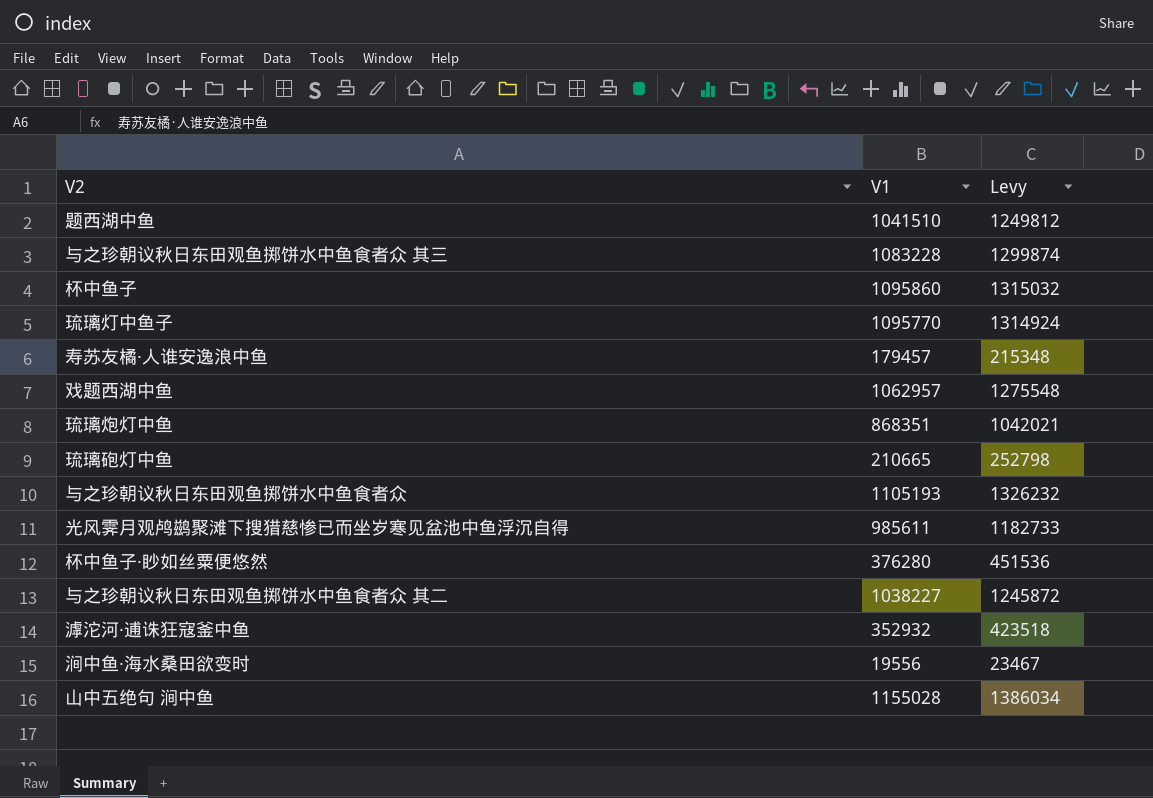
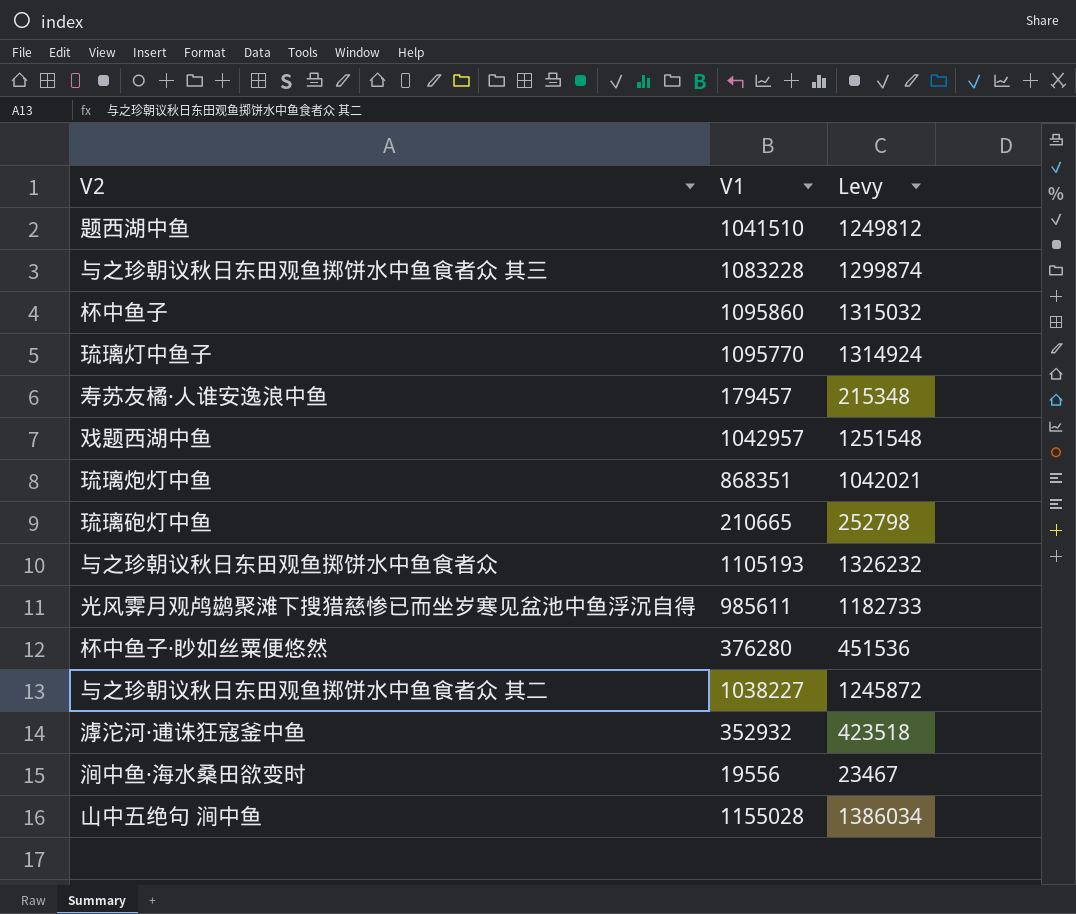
戏题西湖中鱼 | V1: 1062957 -> 1042957
戏题西湖中鱼 | Levy: 1275548 -> 1251548

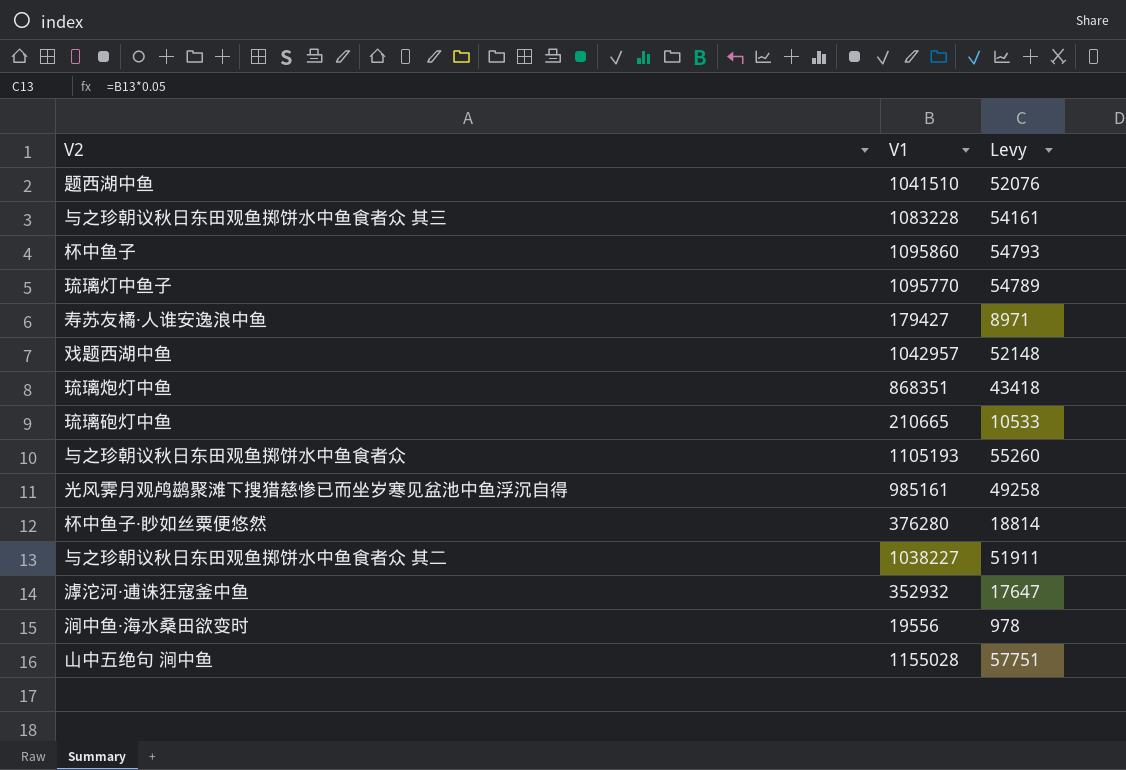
column Levy | formula: [V1] * 1.2 -> [V1] * 0.05
寿苏友橘·人谁安逸浪中鱼 | V1: 179457 -> 179427
光风霁月观鸬鹚聚滩下搜猎慈惨已而坐岁寒见盆池中鱼浮沉自得 | V1: 985611 -> 985161

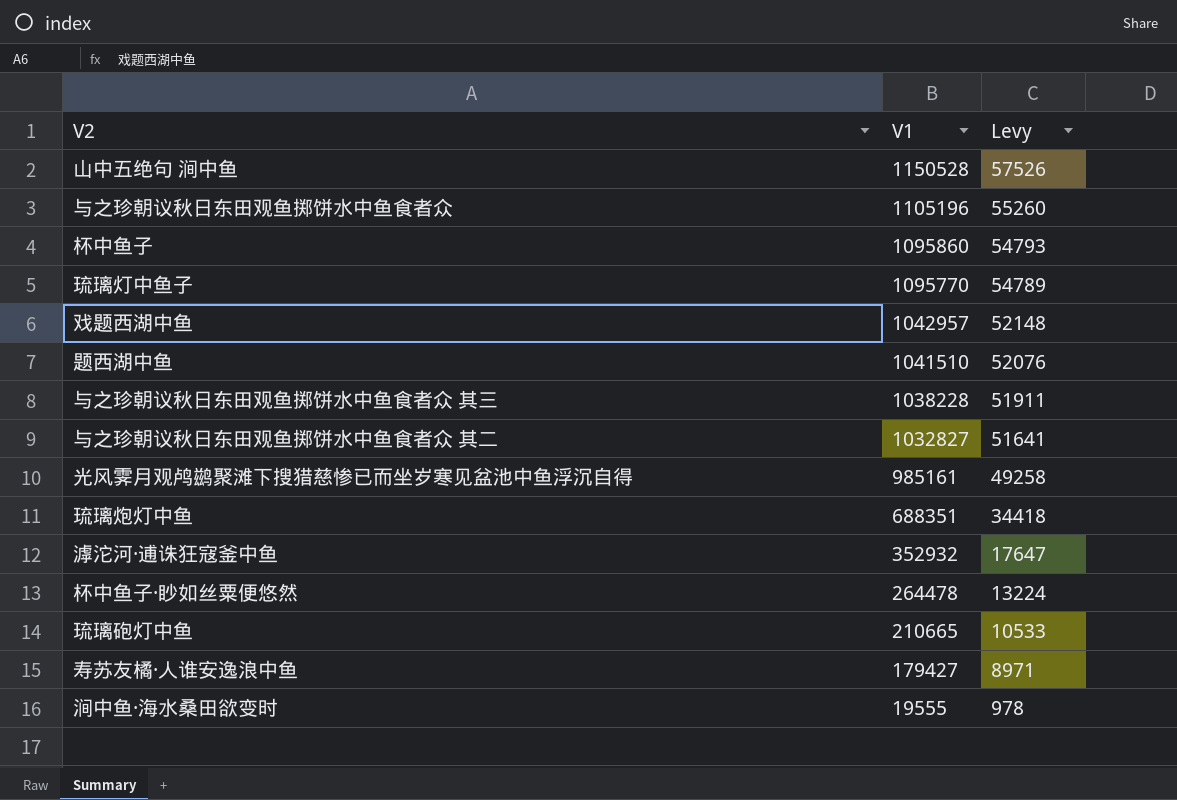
row order: none -> V1 descending
山中五绝句 涧中鱼 | V1: 1155028 -> 1150528
山中五绝句 涧中鱼 | Levy: 57751 -> 57526
与之珍朝议秋日东田观鱼掷饼水中鱼食者众 | V1: 1105193 -> 1105196
与之珍朝议秋日东田观鱼掷饼水中鱼食者众 其三 | V1: 1083228 -> 1038228
与之珍朝议秋日东田观鱼掷饼水中鱼食者众 其三 | Levy: 54161 -> 51911
与之珍朝议秋日东田观鱼掷饼水中鱼食者众 其二 | V1: 1038227 -> 1032827
与之珍朝议秋日东田观鱼掷饼水中鱼食者众 其二 | Levy: 51911 -> 51641
琉璃炮灯中鱼 | V1: 868351 -> 688351
琉璃炮灯中鱼 | Levy: 43418 -> 34418
杯中鱼子·眇如丝粟便悠然 | V1: 376280 -> 264478
杯中鱼子·眇如丝粟便悠然 | Levy: 18814 -> 13224
涧中鱼·海水桑田欲变时 | V1: 19556 -> 19555

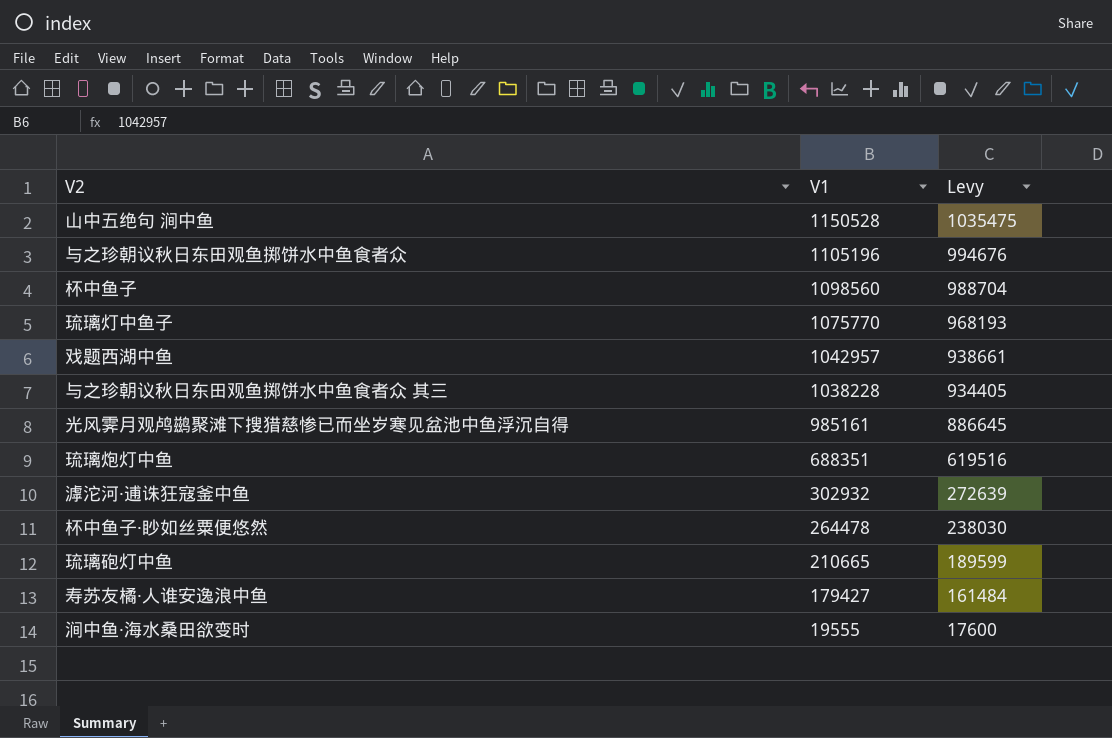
column Levy | formula: [V1] * 0.05 -> [V1] * 0.9
row 题西湖中鱼: 1041510 | 52076 -> none
row 与之珍朝议秋日东田观鱼掷饼水中鱼食者众 其二: 1032827 | 51641 -> none
杯中鱼子 | V1: 1095860 -> 1098560
琉璃灯中鱼子 | V1: 1095770 -> 1075770
滹沱河·逋诛狂寇釜中鱼 | V1: 352932 -> 302932

